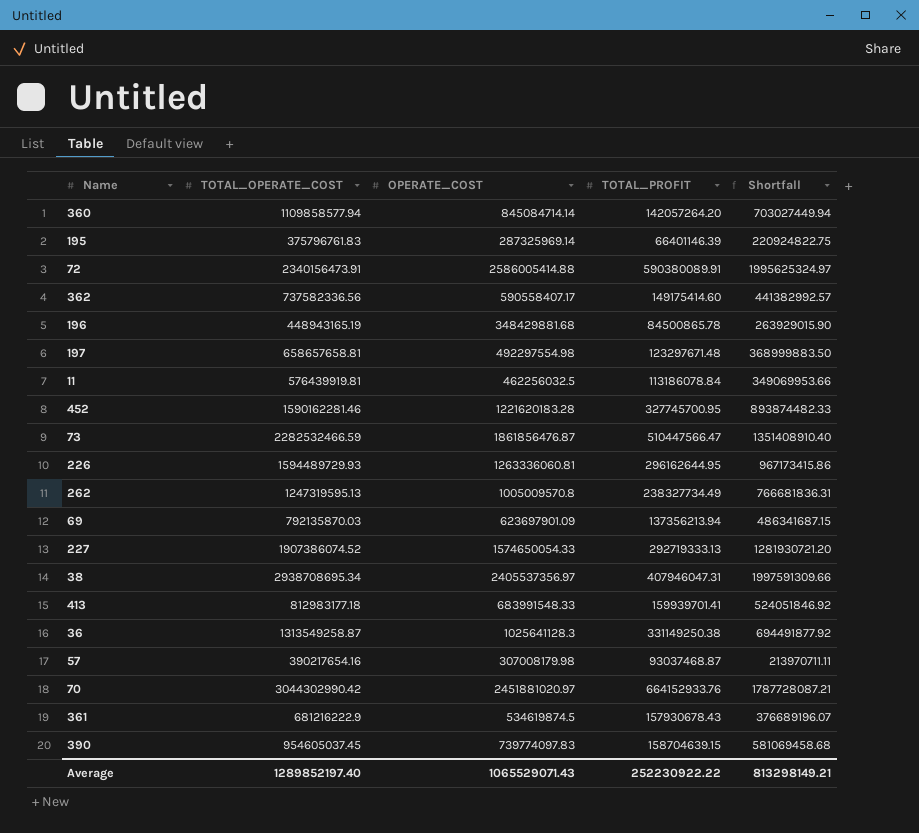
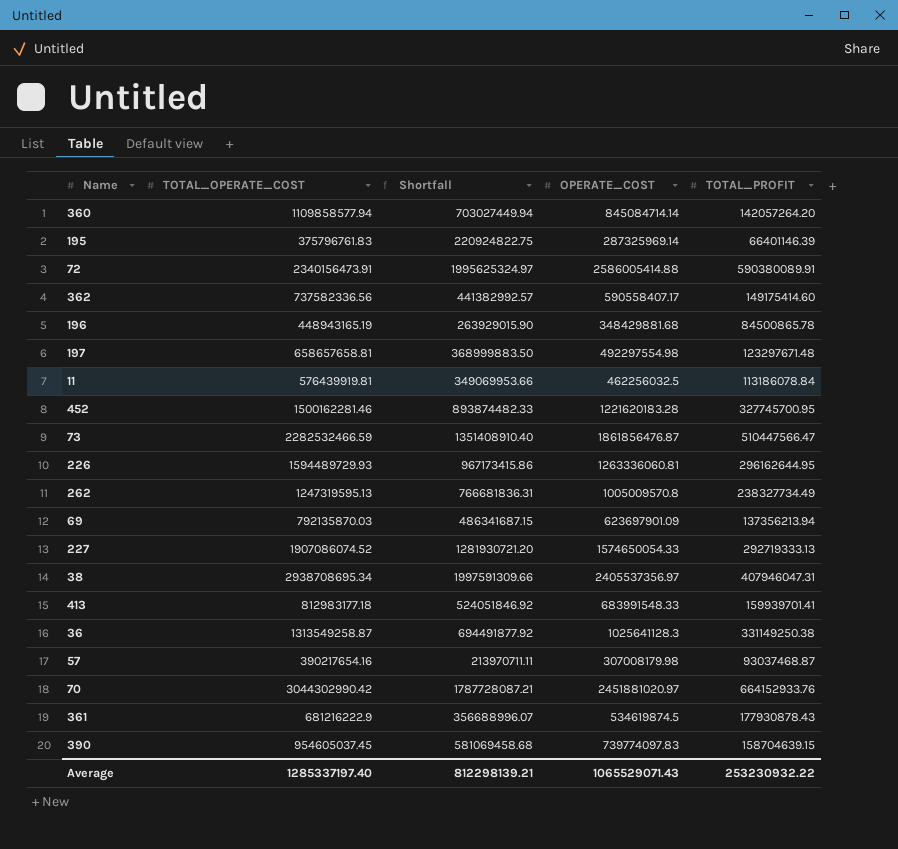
column Shortfall | position: 5 -> 3
452 | TOTAL_OPERATE_COST: 1590162281.46 -> 1500162281.46
227 | TOTAL_OPERATE_COST: 1907386074.52 -> 1907086074.52
361 | Shortfall: 376689196.07 -> 356688996.07
361 | TOTAL_PROFIT: 157930678.43 -> 177930878.43
Average | TOTAL_OPERATE_COST: 1289852197.40 -> 1285337197.40
Average | Shortfall: 813298149.21 -> 812298139.21
Average | TOTAL_PROFIT: 252230922.22 -> 253230932.22

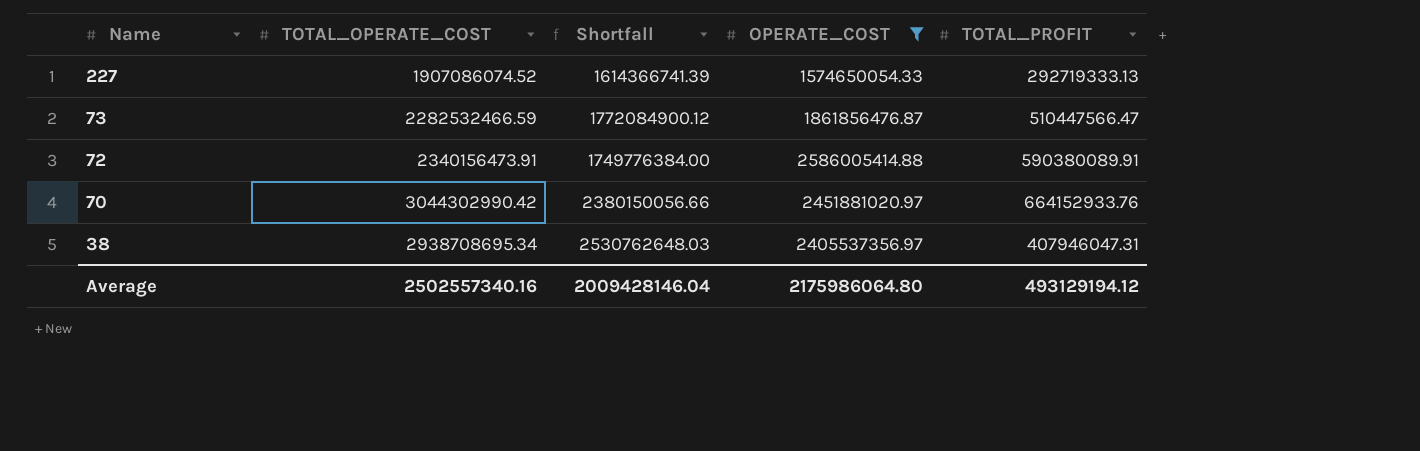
filter: none -> OPERATE_COST >= 1574650054.33
row order: none -> Name descending
column Shortfall | formula: [OPERATE_COST] - [TOTAL_PROFIT] -> [TOTAL_OPERATE_COST] - [TOTAL_PROFIT]
Average | TOTAL_OPERATE_COST: 1285337197.40 -> 2502557340.16
Average | Shortfall: 812298139.21 -> 2009428146.04
Average | OPERATE_COST: 1065529071.43 -> 2175986064.80
Average | TOTAL_PROFIT: 253230932.22 -> 493129194.12

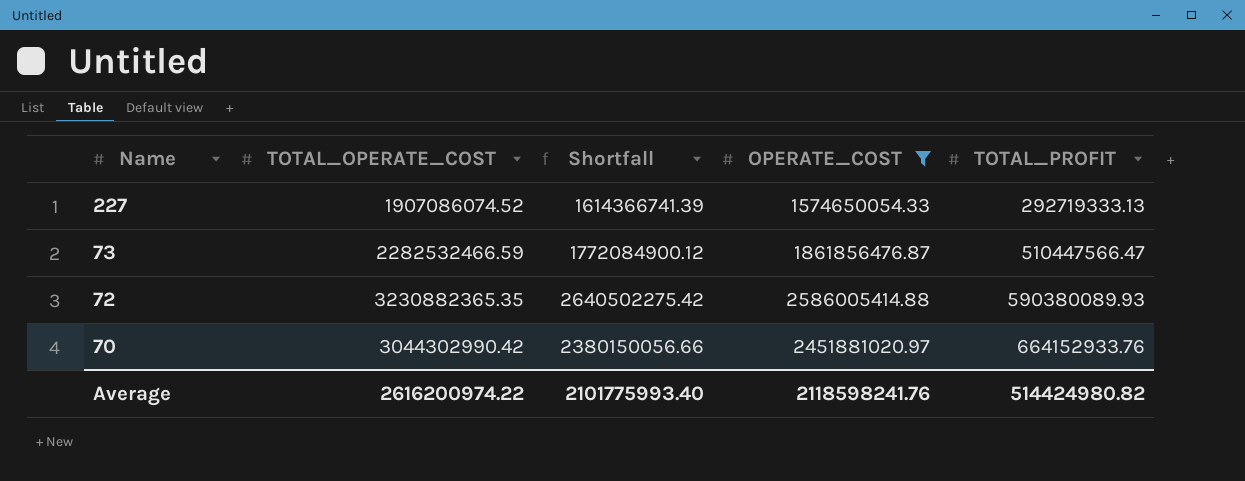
row 38: 2938708695.34 | 2530762648.03 | 2405537356.97 | 407946047.31 -> none
72 | TOTAL_OPERATE_COST: 2340156473.91 -> 3230882365.35
72 | Shortfall: 1749776384.00 -> 2640502275.42
72 | TOTAL_PROFIT: 590380089.91 -> 590380089.93
Average | TOTAL_OPERATE_COST: 2502557340.16 -> 2616200974.22
Average | Shortfall: 2009428146.04 -> 2101775993.40
Average | OPERATE_COST: 2175986064.80 -> 2118598241.76
Average | TOTAL_PROFIT: 493129194.12 -> 514424980.82

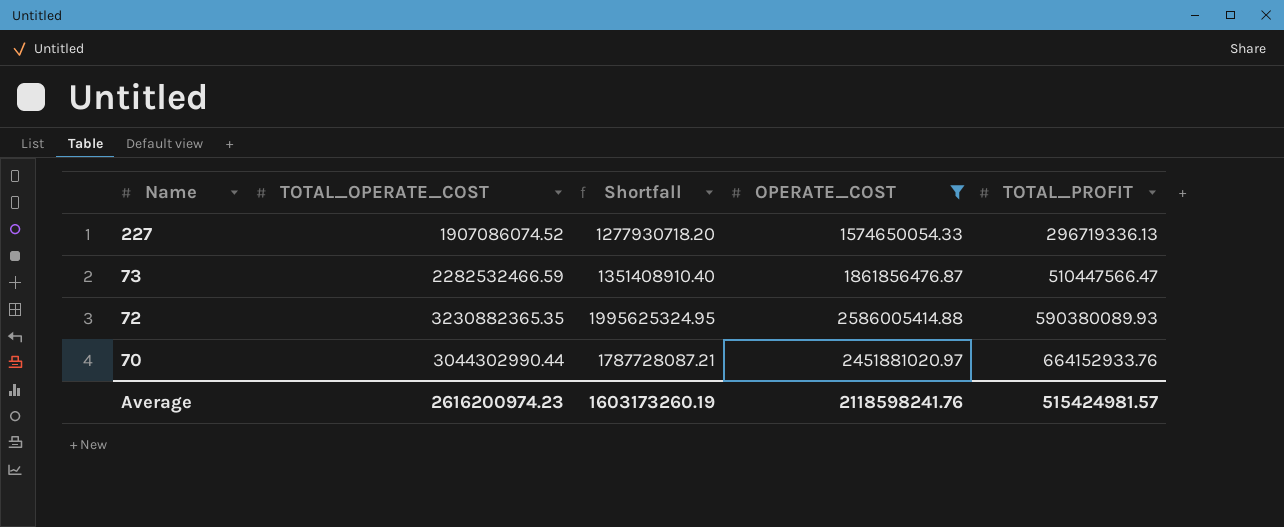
column Shortfall | formula: [TOTAL_OPERATE_COST] - [TOTAL_PROFIT] -> [OPERATE_COST] - [TOTAL_PROFIT]
227 | TOTAL_PROFIT: 292719333.13 -> 296719336.13
70 | TOTAL_OPERATE_COST: 3044302990.42 -> 3044302990.44
Average | TOTAL_OPERATE_COST: 2616200974.22 -> 2616200974.23
Average | Shortfall: 2101775993.40 -> 1603173260.19
Average | TOTAL_PROFIT: 514424980.82 -> 515424981.57

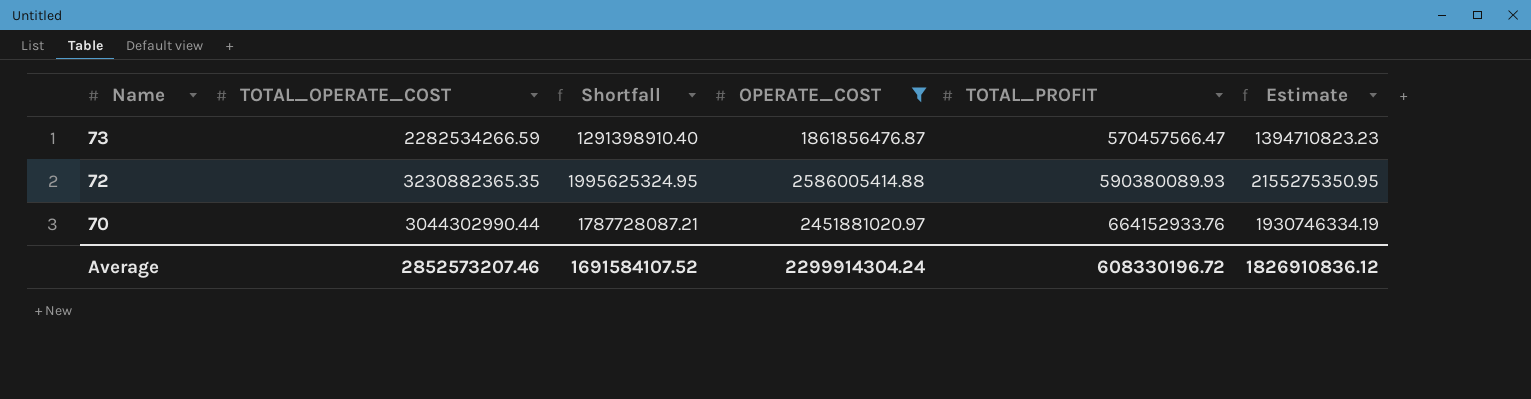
column Estimate | formula: none -> [Shortfall] * 1.08
row 227: 1907086074.52 | 1277930718.20 | 1574650054.33 | 296719336.13 -> none
73 | TOTAL_OPERATE_COST: 2282532466.59 -> 2282534266.59
73 | Shortfall: 1351408910.40 -> 1291398910.40
73 | TOTAL_PROFIT: 510447566.47 -> 570457566.47
Average | TOTAL_OPERATE_COST: 2616200974.23 -> 2852573207.46
Average | Shortfall: 1603173260.19 -> 1691584107.52
Average | OPERATE_COST: 2118598241.76 -> 2299914304.24
Average | TOTAL_PROFIT: 515424981.57 -> 608330196.72

